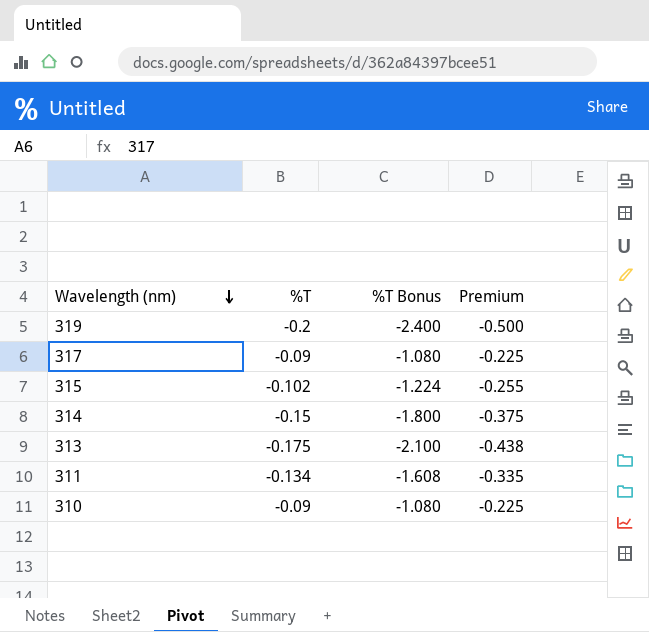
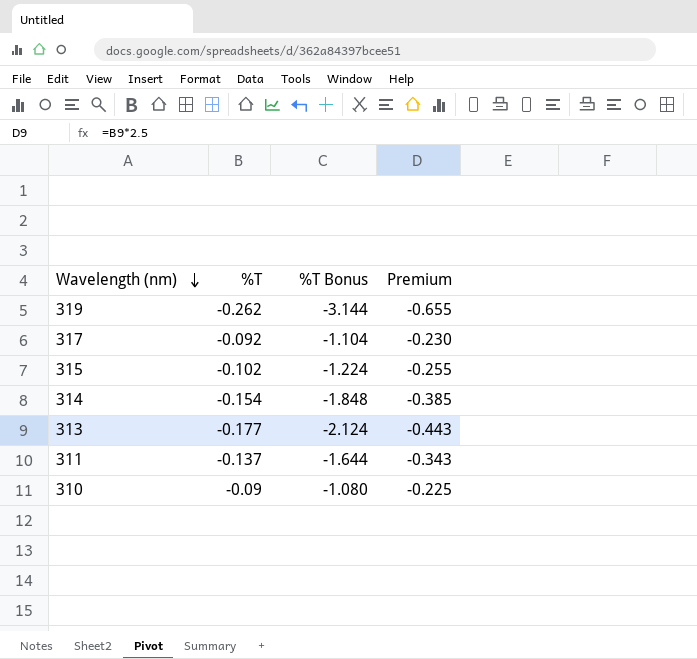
319 | %T: -0.2 -> -0.262
319 | %T Bonus: -2.400 -> -3.144
319 | Premium: -0.500 -> -0.655
317 | %T: -0.09 -> -0.092
317 | %T Bonus: -1.080 -> -1.104
317 | Premium: -0.225 -> -0.230
314 | %T: -0.15 -> -0.154
314 | %T Bonus: -1.800 -> -1.848
314 | Premium: -0.375 -> -0.385
313 | %T: -0.175 -> -0.177
313 | %T Bonus: -2.100 -> -2.124
313 | Premium: -0.438 -> -0.443
311 | %T: -0.134 -> -0.137
311 | %T Bonus: -1.608 -> -1.644
311 | Premium: -0.335 -> -0.343

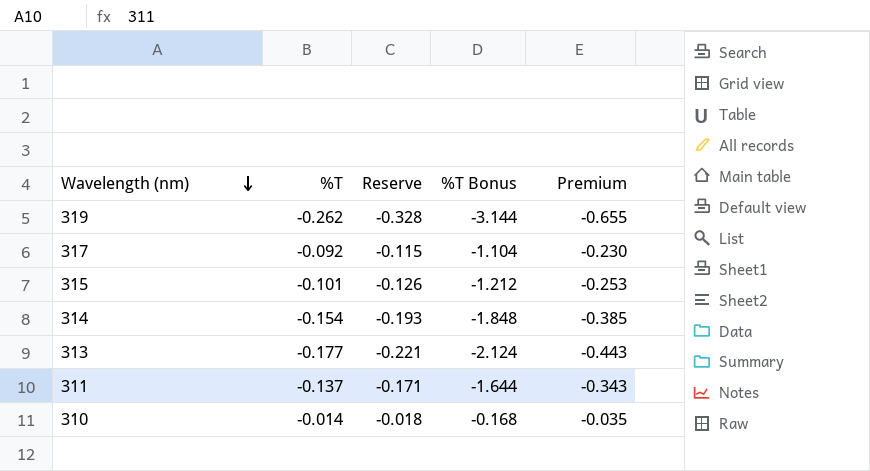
column Reserve | formula: none -> [%T] * 1.25
315 | %T: -0.102 -> -0.101
315 | %T Bonus: -1.224 -> -1.212
315 | Premium: -0.255 -> -0.253
310 | %T: -0.09 -> -0.014
310 | %T Bonus: -1.080 -> -0.168
310 | Premium: -0.225 -> -0.035

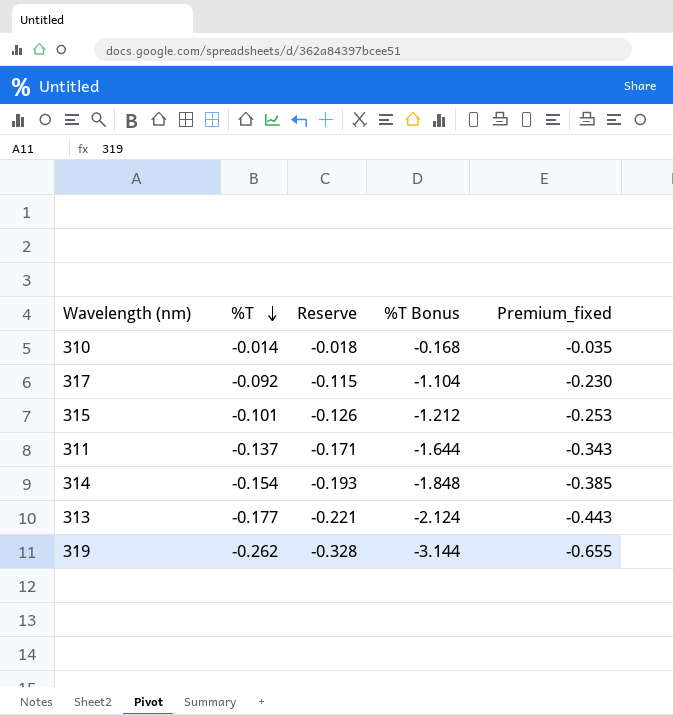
row order: Wavelength (nm) descending -> %T descending
column name: Premium -> Premium_fixed

